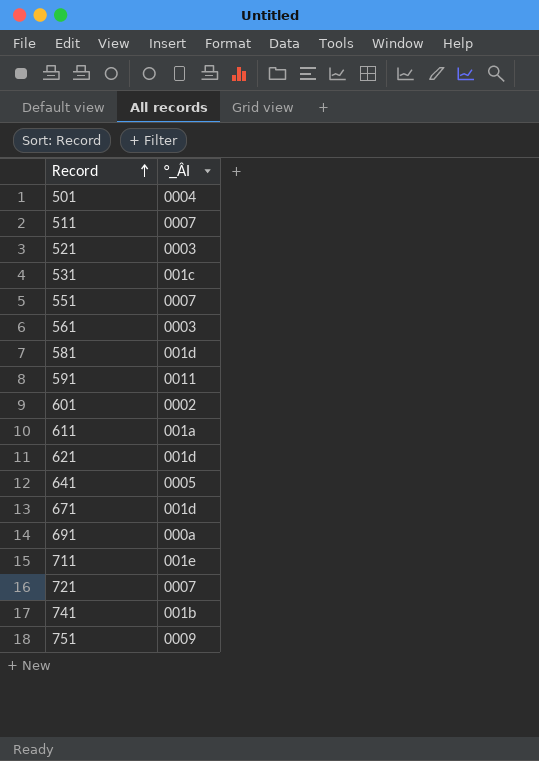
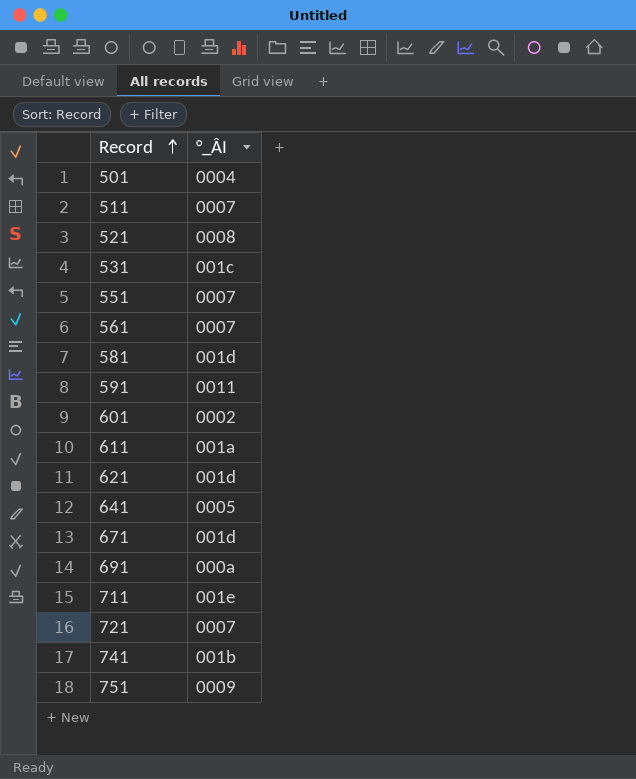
521 | °_ÂI: 0003 -> 0008
561 | °_ÂI: 0003 -> 0007

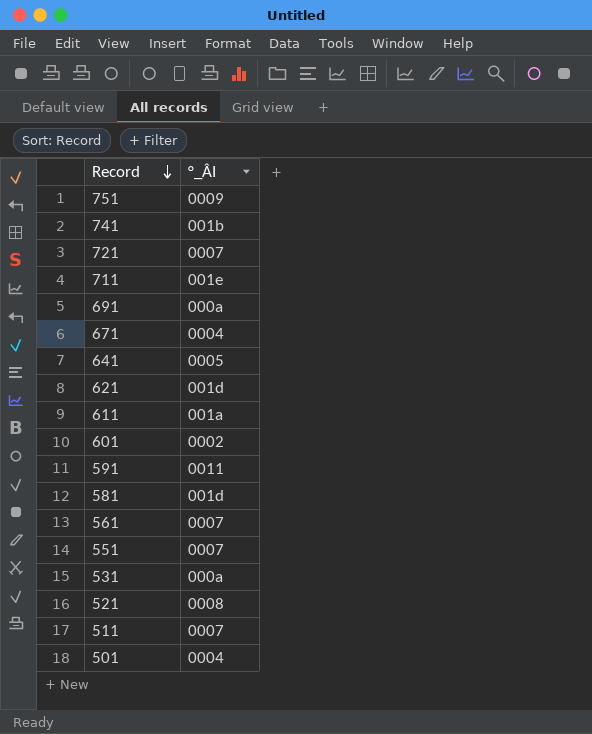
row order: Record ascending -> Record descending
671 | °_ÂI: 001d -> 0004
531 | °_ÂI: 001c -> 000a

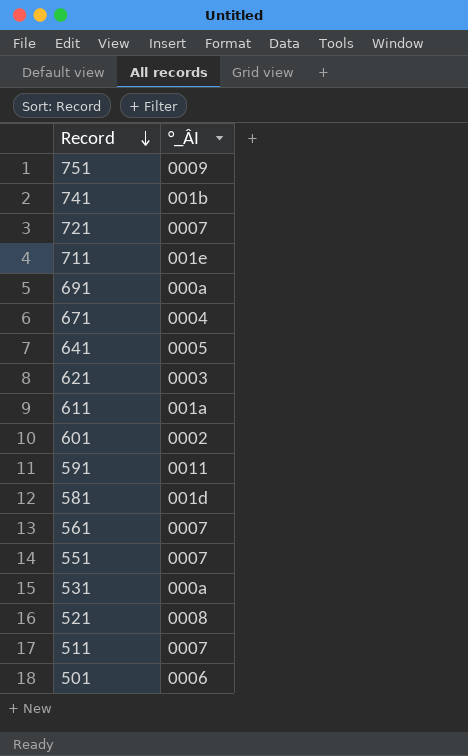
621 | °_ÂI: 001d -> 0003
501 | °_ÂI: 0004 -> 0006

